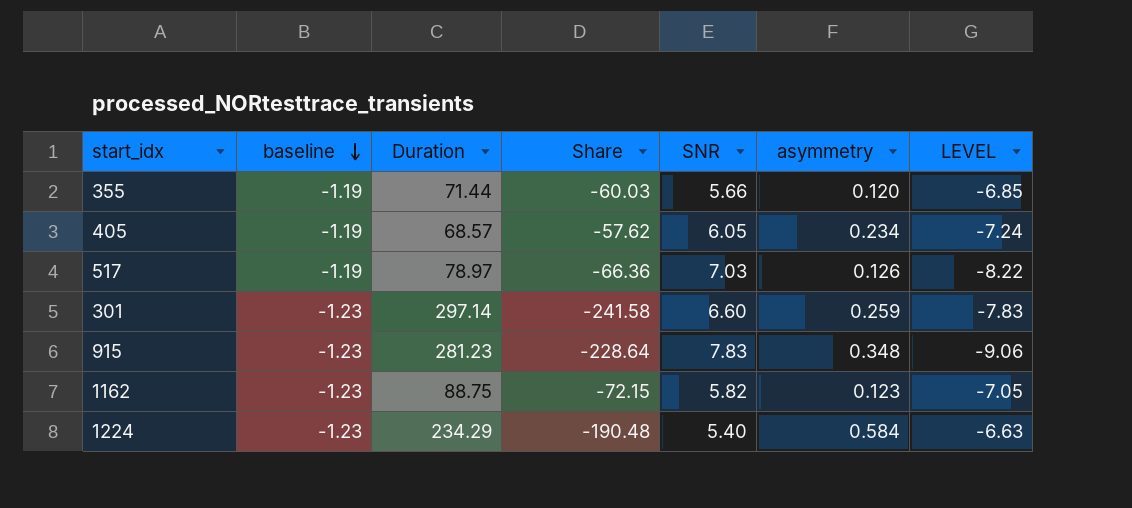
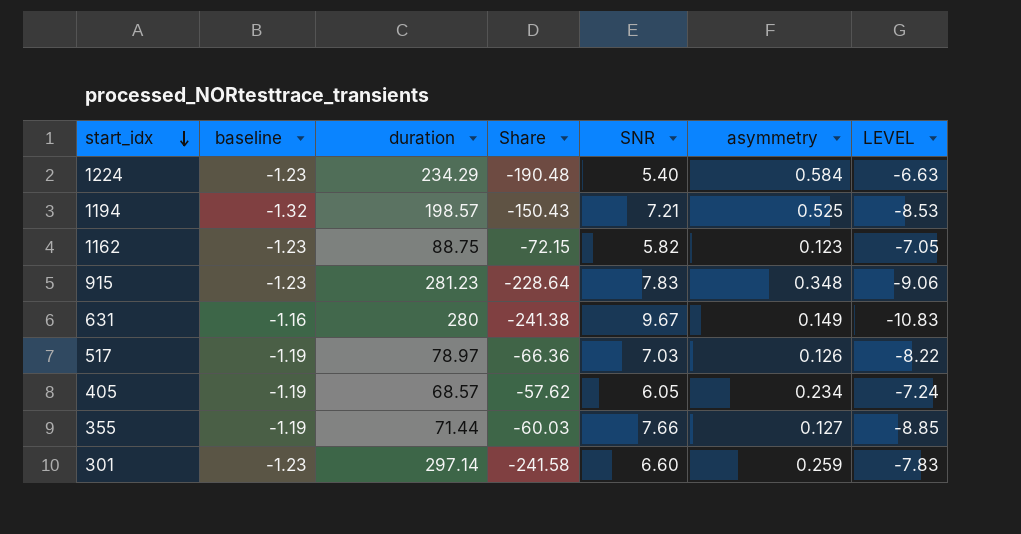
row order: baseline descending -> start_idx descending
column name: Duration -> duration
row 1194: none -> -1.32 | 198.57 | -150.43 | 7.21 | 0.525 | -8.53
row 631: none -> -1.16 | 280 | -241.38 | 9.67 | 0.149 | -10.83
355 | SNR: 5.66 -> 7.66
355 | asymmetry: 0.120 -> 0.127
355 | LEVEL: -6.85 -> -8.85

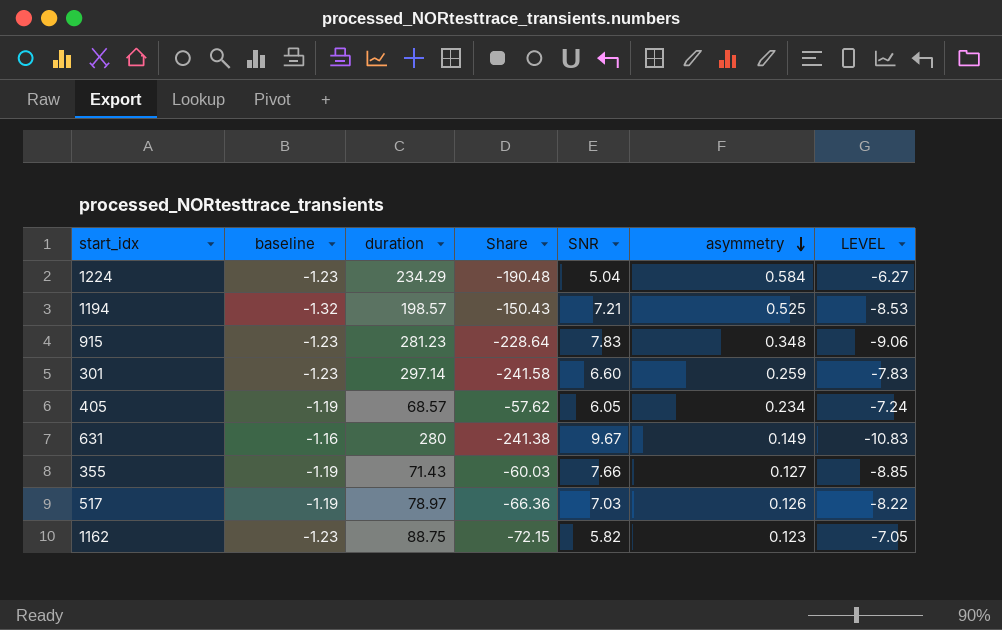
row order: start_idx descending -> asymmetry descending
1224 | SNR: 5.40 -> 5.04
1224 | LEVEL: -6.63 -> -6.27
355 | duration: 71.44 -> 71.43

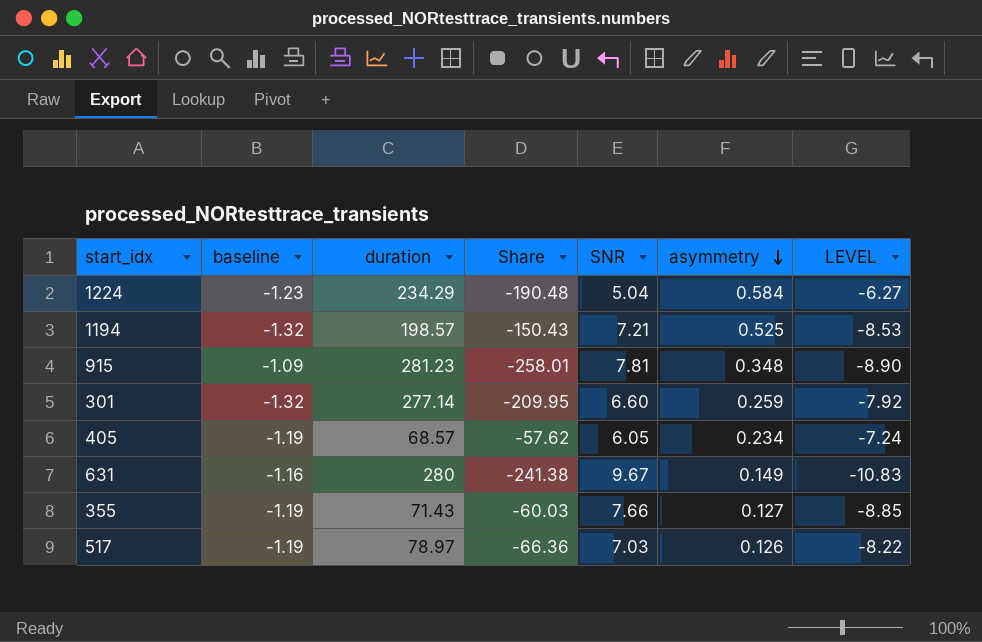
row 1162: -1.23 | 88.75 | -72.15 | 5.82 | 0.123 | -7.05 -> none
915 | baseline: -1.23 -> -1.09
915 | Share: -228.64 -> -258.01
915 | SNR: 7.83 -> 7.81
915 | LEVEL: -9.06 -> -8.90
301 | baseline: -1.23 -> -1.32
301 | duration: 297.14 -> 277.14
301 | Share: -241.58 -> -209.95
301 | LEVEL: -7.83 -> -7.92

